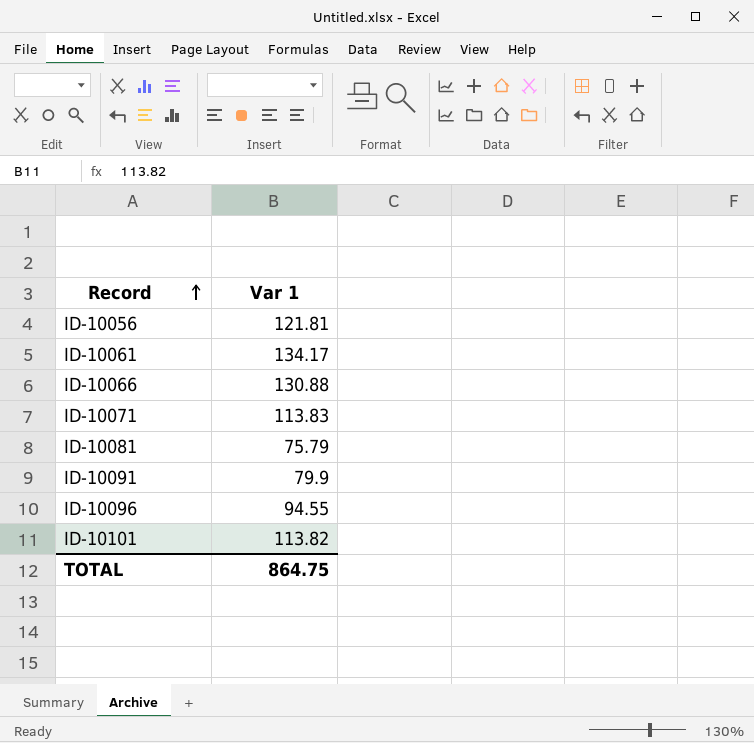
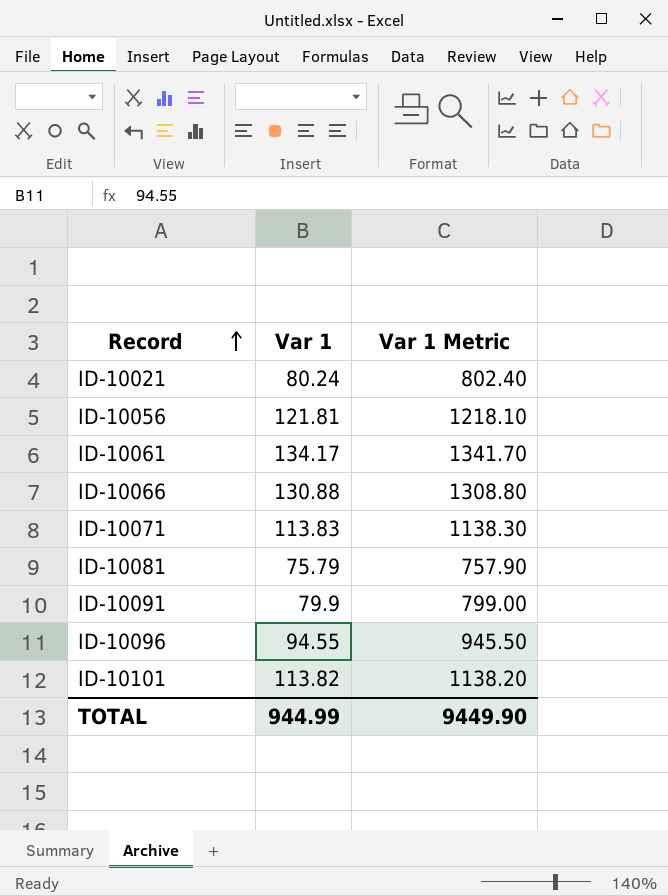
column Var 1 Metric | formula: none -> [Var 1] * 10
row ID-10021: none -> 80.24 | 802.40
TOTAL | Var 1: 864.75 -> 944.99

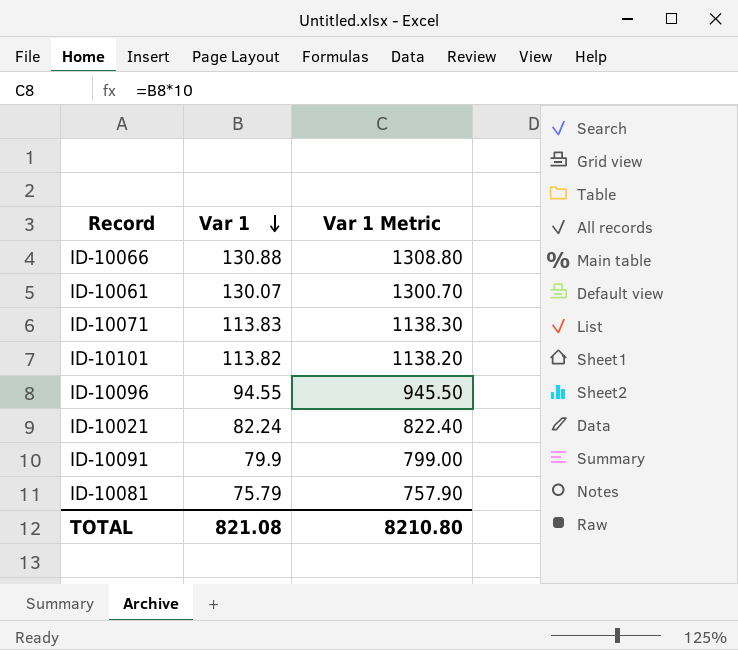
row order: Record ascending -> Var 1 descending
row ID-10056: 121.81 | 1218.10 -> none
ID-10061 | Var 1: 134.17 -> 130.07
ID-10061 | Var 1 Metric: 1341.70 -> 1300.70
ID-10021 | Var 1: 80.24 -> 82.24
ID-10021 | Var 1 Metric: 802.40 -> 822.40
TOTAL | Var 1: 944.99 -> 821.08
TOTAL | Var 1 Metric: 9449.90 -> 8210.80

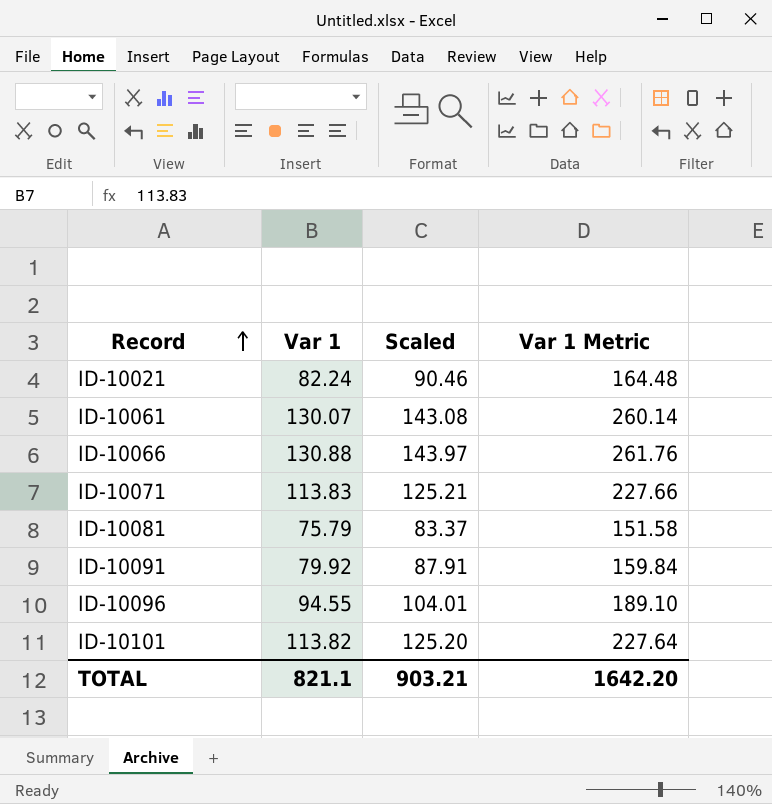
row order: Var 1 descending -> Record ascending
column Scaled | formula: none -> [Var 1] * 1.1
column Var 1 Metric | formula: [Var 1] * 10 -> [Var 1] * 2
ID-10091 | Var 1: 79.9 -> 79.92
TOTAL | Var 1: 821.08 -> 821.1
TOTAL | Var 1 Metric: 8210.80 -> 1642.20

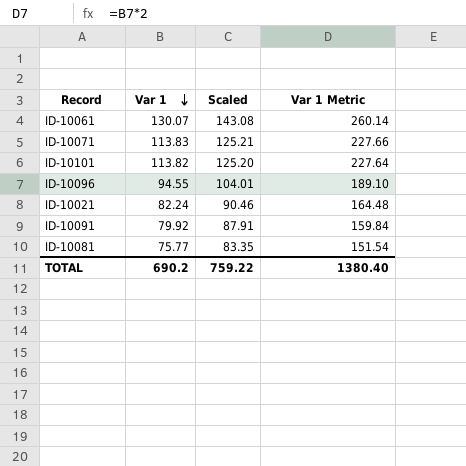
row order: Record ascending -> Var 1 descending
row ID-10066: 130.88 | 143.97 | 261.76 -> none
ID-10081 | Var 1: 75.79 -> 75.77
ID-10081 | Scaled: 83.37 -> 83.35
ID-10081 | Var 1 Metric: 151.58 -> 151.54
TOTAL | Var 1: 821.1 -> 690.2
TOTAL | Scaled: 903.21 -> 759.22
TOTAL | Var 1 Metric: 1642.20 -> 1380.40

